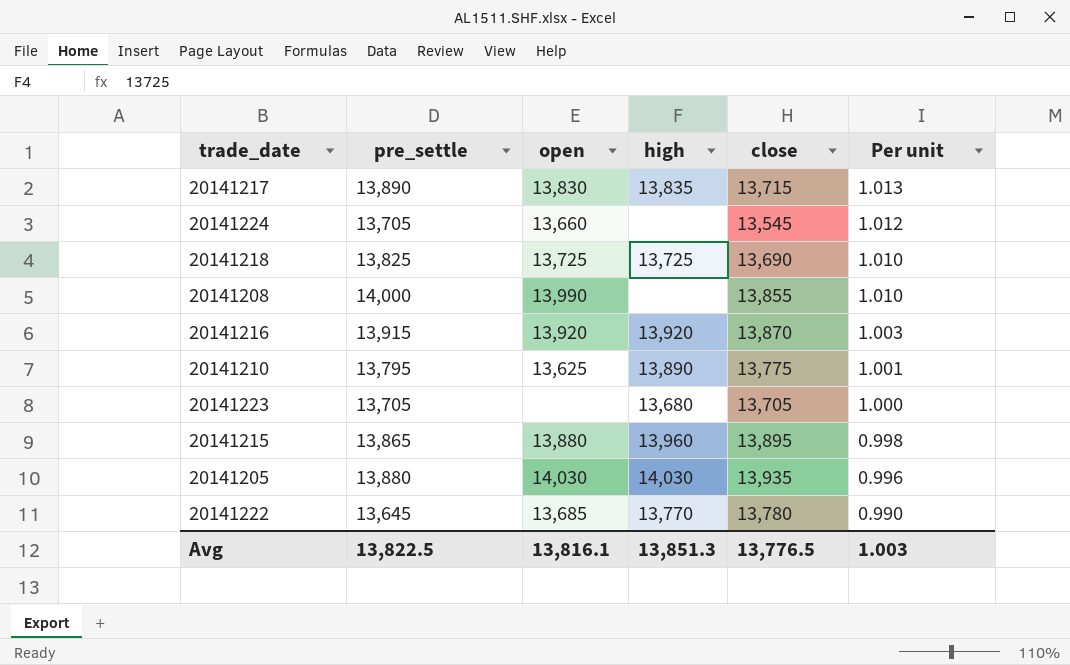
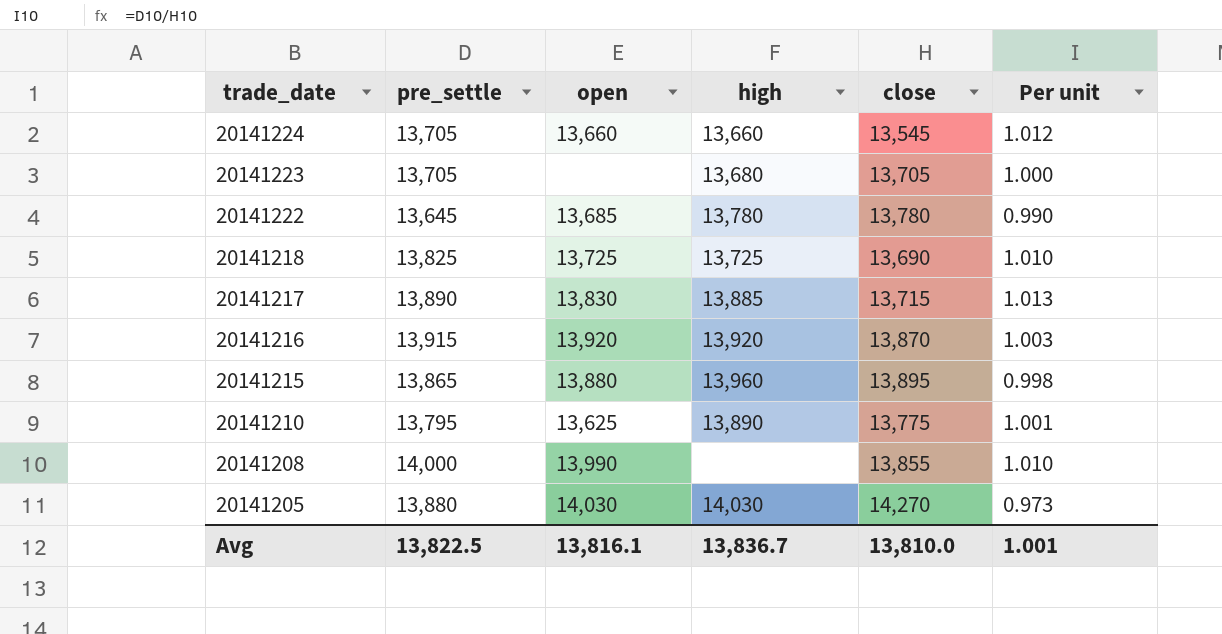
row order: Per unit descending -> trade_date descending
20141224 | high: none -> 13,660
20141222 | high: 13,770 -> 13,780
20141217 | high: 13,835 -> 13,885
20141205 | close: 13,935 -> 14,270
20141205 | Per unit: 0.996 -> 0.973
Avg | high: 13,851.3 -> 13,836.7
Avg | close: 13,776.5 -> 13,810.0
Avg | Per unit: 1.003 -> 1.001

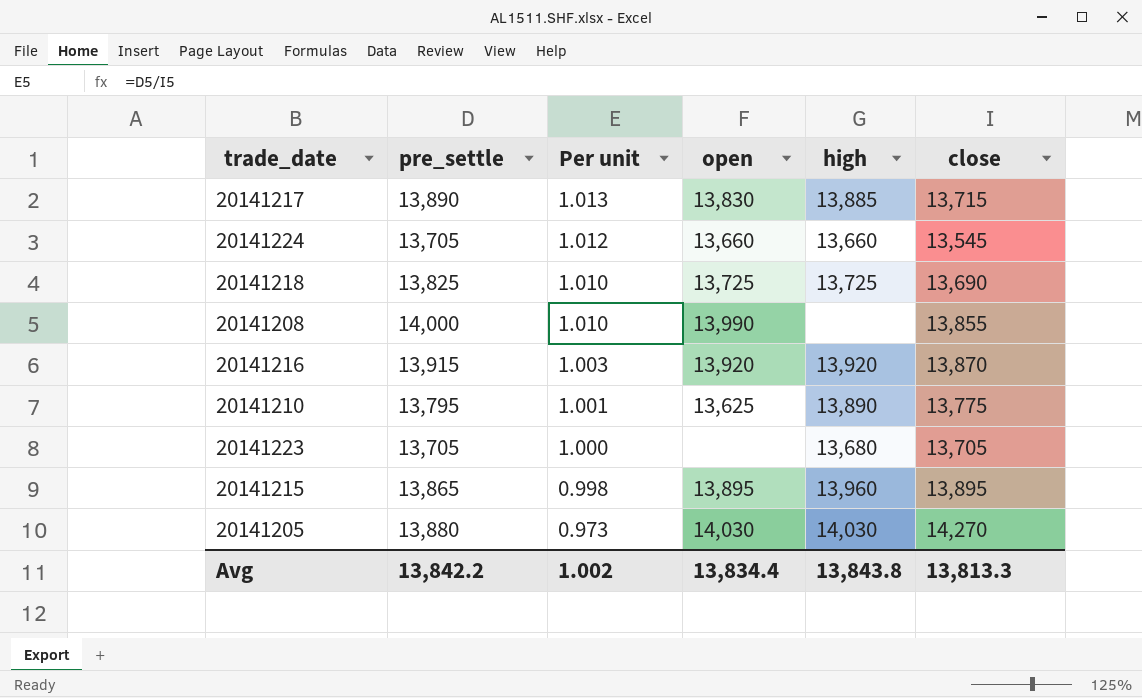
row order: trade_date descending -> Per unit descending
column Per unit | position: 6 -> 3
row 20141222: 13,645 | 13,685 | 13,780 | 13,780 | 0.990 -> none
20141215 | open: 13,880 -> 13,895
Avg | pre_settle: 13,822.5 -> 13,842.2
Avg | Per unit: 1.001 -> 1.002
Avg | open: 13,816.1 -> 13,834.4
Avg | high: 13,836.7 -> 13,843.8
Avg | close: 13,810.0 -> 13,813.3

